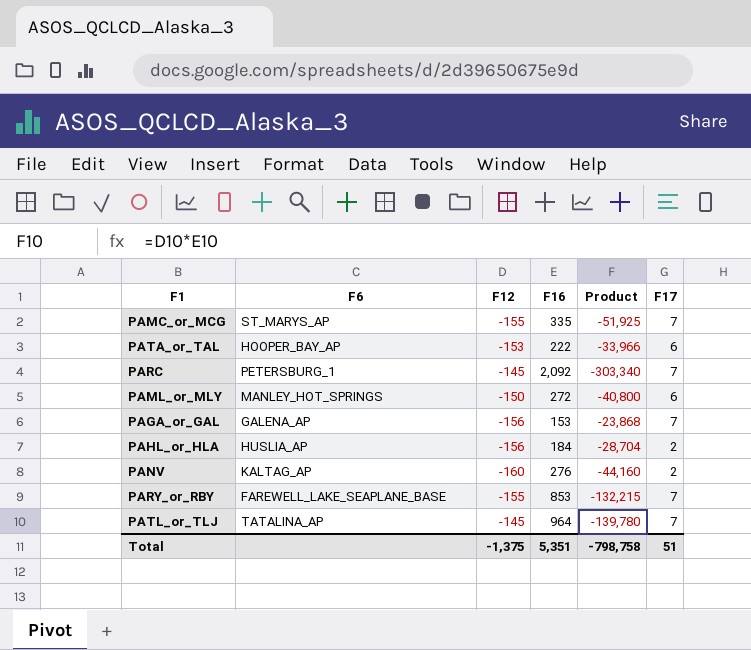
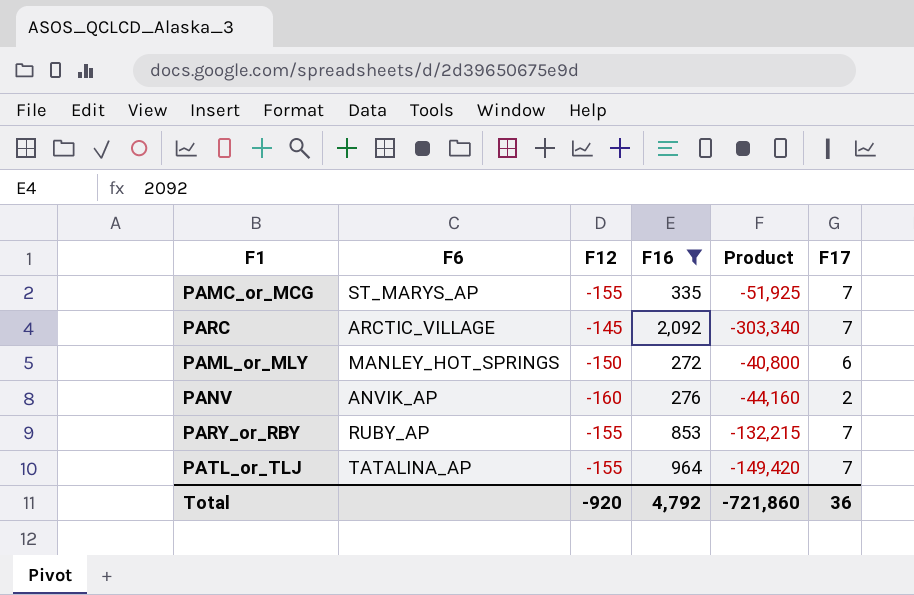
filter: none -> F16 >= 272
PARC | F6: PETERSBURG_1 -> ARCTIC_VILLAGE
PANV | F6: KALTAG_AP -> ANVIK_AP
PARY_or_RBY | F6: FAREWELL_LAKE_SEAPLANE_BASE -> RUBY_AP
PATL_or_TLJ | F12: -145 -> -155
PATL_or_TLJ | Product: -139,780 -> -149,420
Total | F12: -1,375 -> -920
Total | F16: 5,351 -> 4,792
Total | Product: -798,758 -> -721,860
Total | F17: 51 -> 36

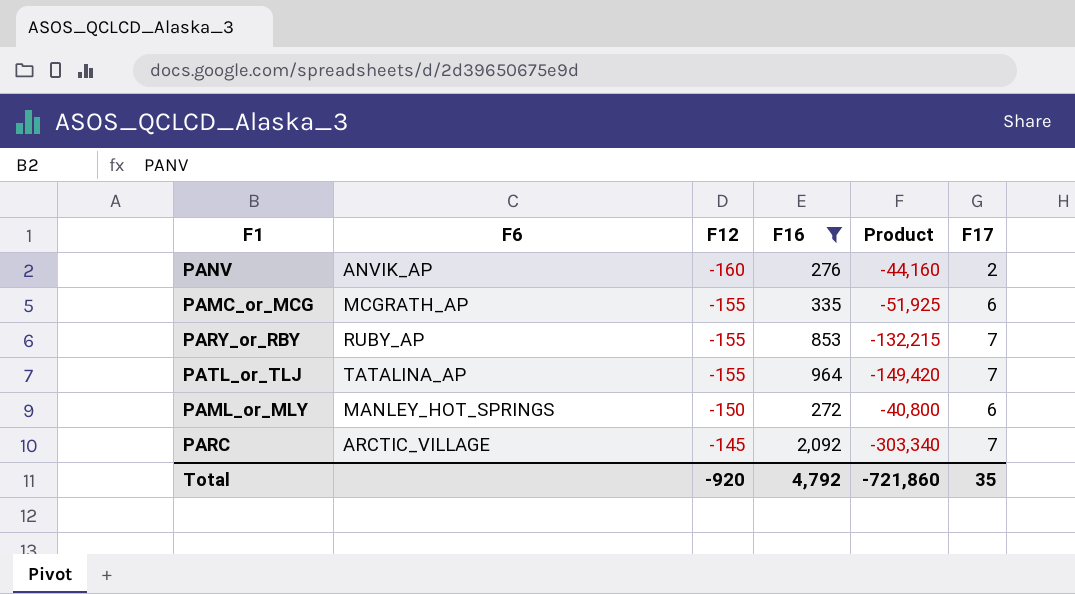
row order: none -> F12 ascending
PAMC_or_MCG | F6: ST_MARYS_AP -> MCGRATH_AP
PAMC_or_MCG | F17: 7 -> 6
Total | F17: 36 -> 35

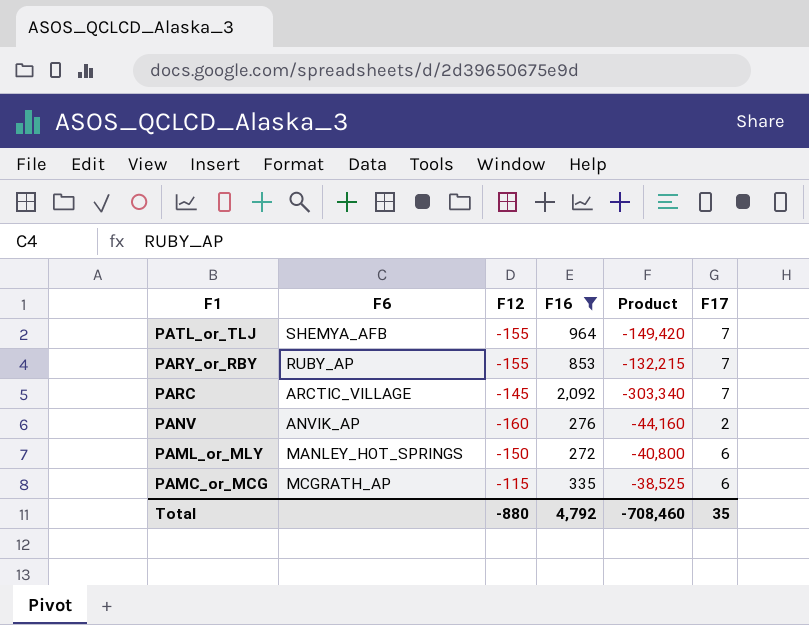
row order: F12 ascending -> F1 descending
PATL_or_TLJ | F6: TATALINA_AP -> SHEMYA_AFB
PAMC_or_MCG | F12: -155 -> -115
PAMC_or_MCG | Product: -51,925 -> -38,525
Total | F12: -920 -> -880
Total | Product: -721,860 -> -708,460

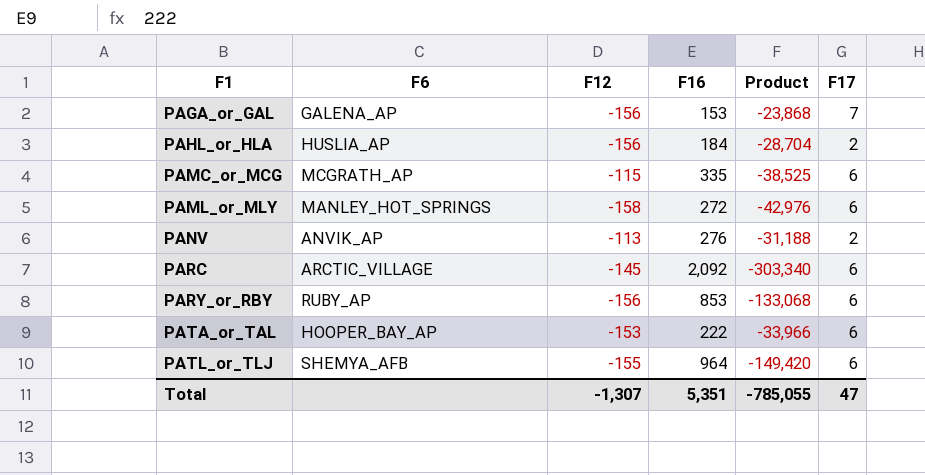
filter: F16 >= 272 -> none
row order: F1 descending -> F1 ascending
PAML_or_MLY | F12: -150 -> -158
PAML_or_MLY | Product: -40,800 -> -42,976
PANV | F12: -160 -> -113
PANV | Product: -44,160 -> -31,188
PARC | F17: 7 -> 6
PARY_or_RBY | F12: -155 -> -156
PARY_or_RBY | Product: -132,215 -> -133,068
PARY_or_RBY | F17: 7 -> 6
PATL_or_TLJ | F17: 7 -> 6
Total | F12: -880 -> -1,307
Total | F16: 4,792 -> 5,351
Total | Product: -708,460 -> -785,055
Total | F17: 35 -> 47

